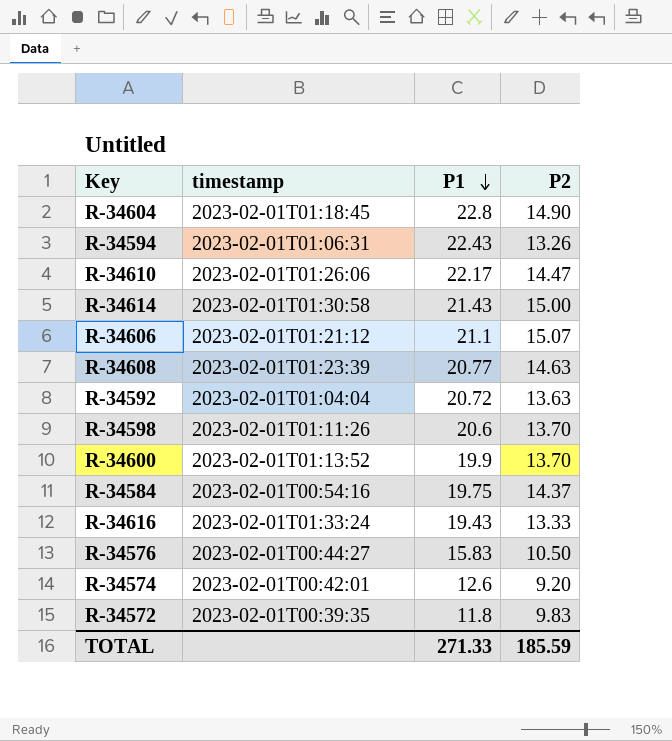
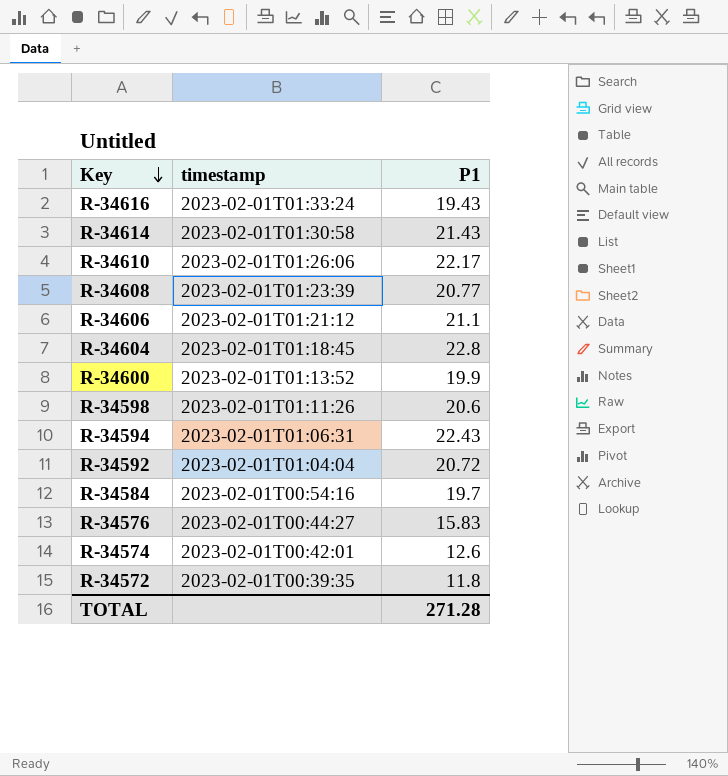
row order: P1 descending -> Key descending
column P2 | position: 4 -> none
R-34584 | P1: 19.75 -> 19.7
TOTAL | P1: 271.33 -> 271.28

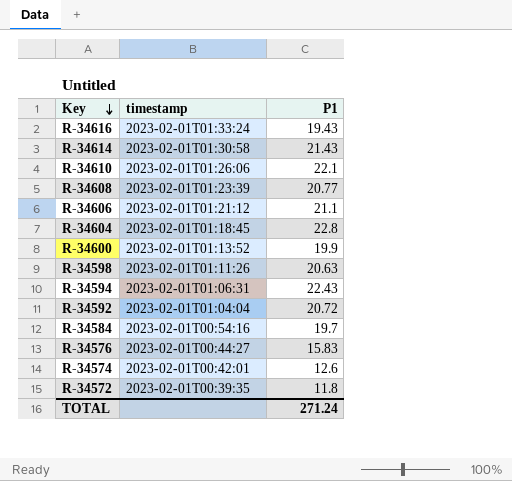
R-34610 | P1: 22.17 -> 22.1
R-34598 | P1: 20.6 -> 20.63
TOTAL | P1: 271.28 -> 271.24

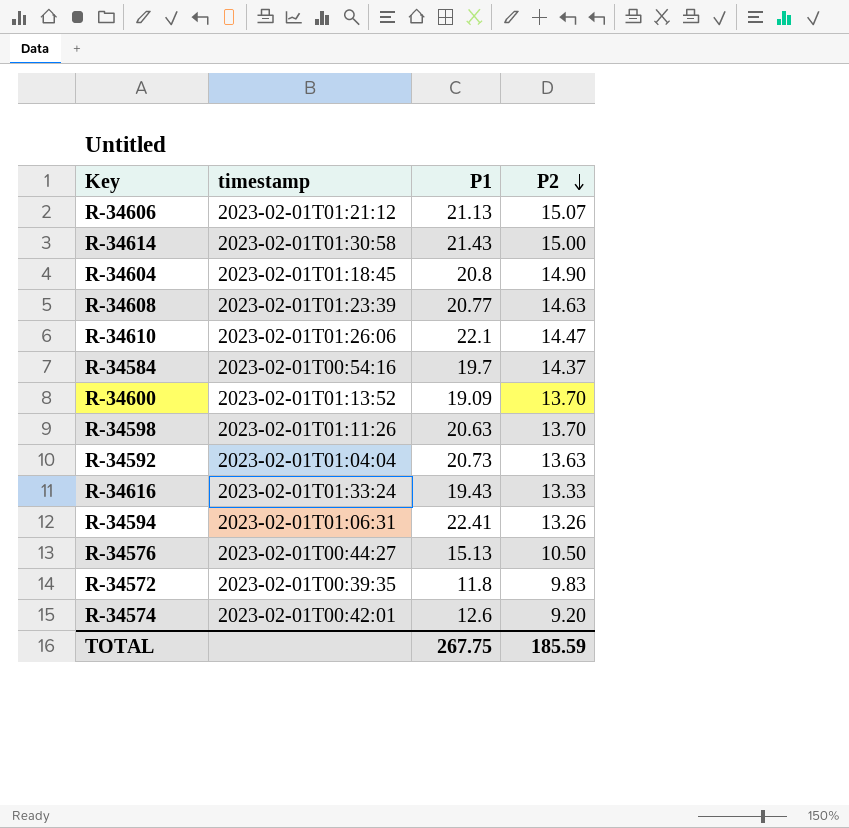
row order: Key descending -> P2 descending
column P2 | position: none -> 4
R-34606 | P1: 21.1 -> 21.13
R-34604 | P1: 22.8 -> 20.8
R-34600 | P1: 19.9 -> 19.09
R-34592 | P1: 20.72 -> 20.73
R-34594 | P1: 22.43 -> 22.41
R-34576 | P1: 15.83 -> 15.13
TOTAL | P1: 271.24 -> 267.75

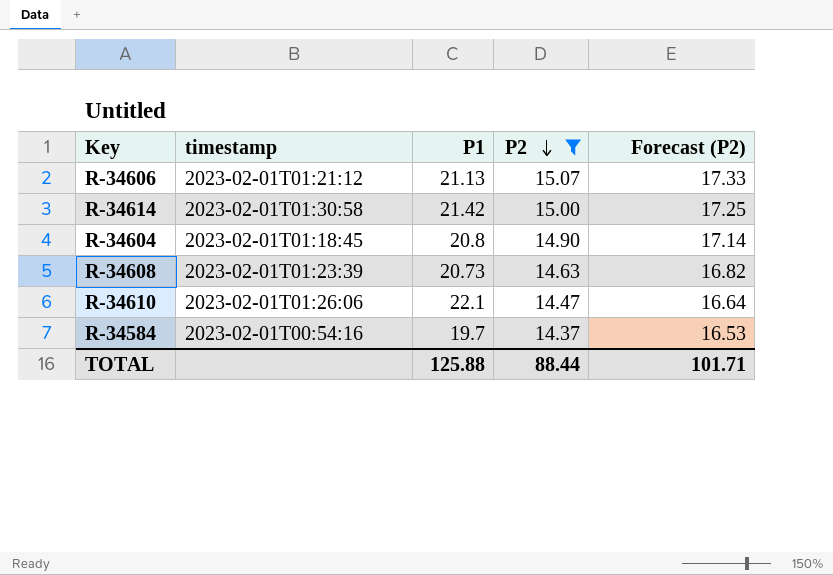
filter: none -> P2 >= 14.37
column Forecast (P2) | formula: none -> [P2] * 1.15
R-34614 | P1: 21.43 -> 21.42
R-34608 | P1: 20.77 -> 20.73
TOTAL | P1: 267.75 -> 125.88
TOTAL | P2: 185.59 -> 88.44

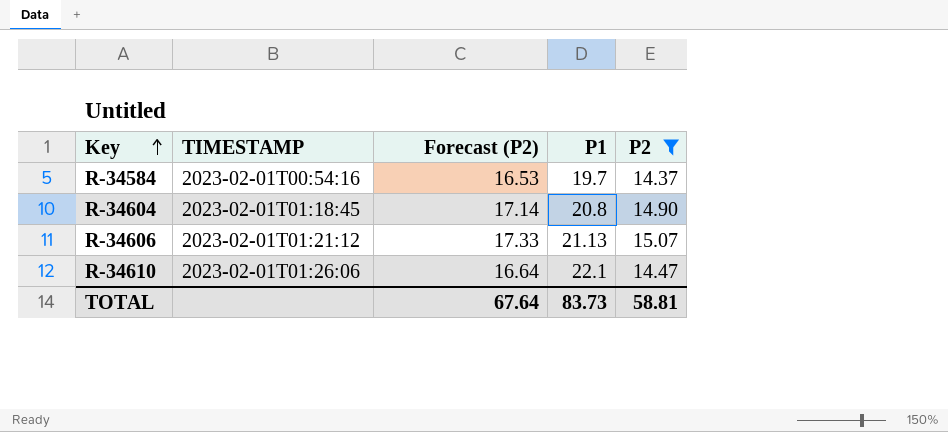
row order: P2 descending -> Key ascending
column name: timestamp -> TIMESTAMP
column Forecast (P2) | position: 5 -> 3
row R-34614: 2023-02-01T01:30:58 | 21.42 | 15.00 | 17.25 -> none
row R-34608: 2023-02-01T01:23:39 | 20.73 | 14.63 | 16.82 -> none
TOTAL | Forecast (P2): 101.71 -> 67.64
TOTAL | P1: 125.88 -> 83.73
TOTAL | P2: 88.44 -> 58.81

